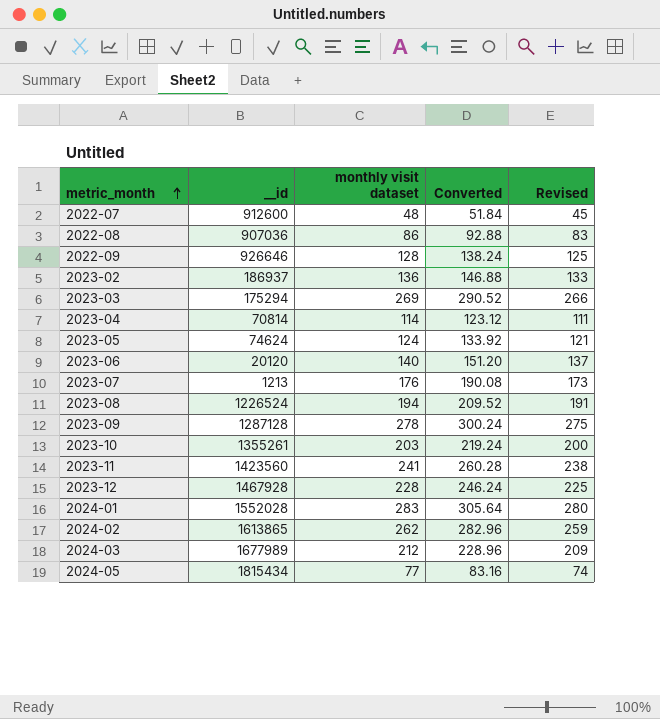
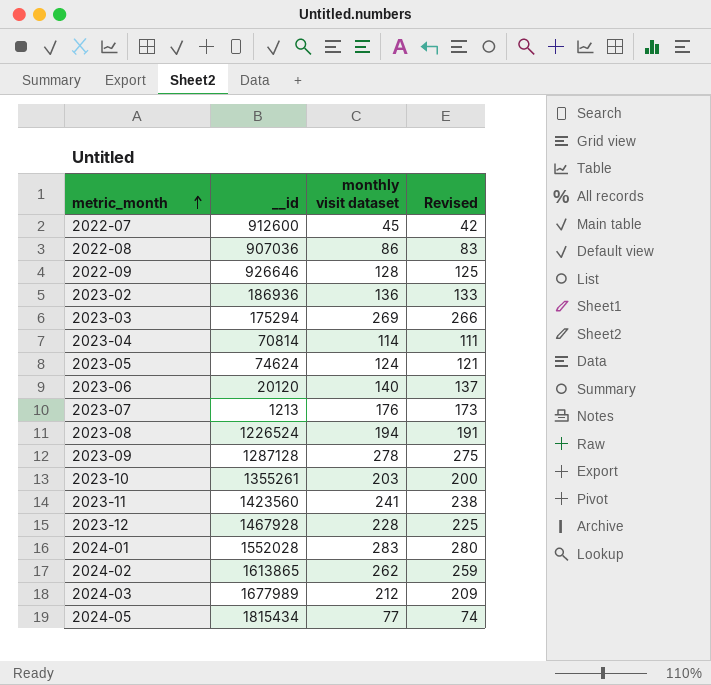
column Converted | formula: [monthly visit dataset] * 1.08 -> none
2022-07 | monthly visit dataset: 48 -> 45
2022-07 | Revised: 45 -> 42
2023-02 | __id: 186937 -> 186936

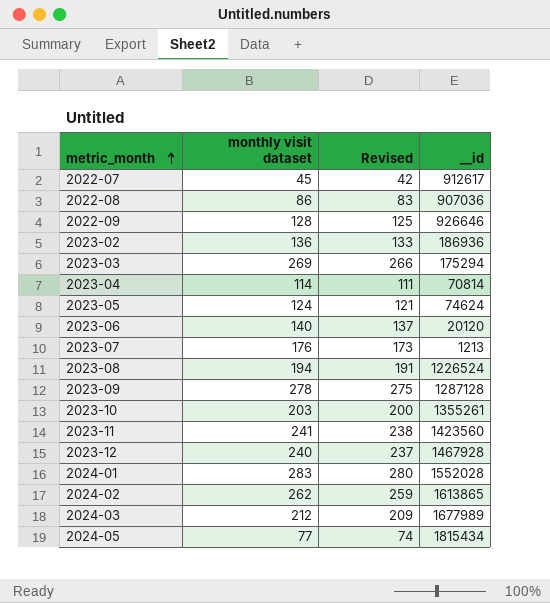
column __id | position: 2 -> 4
2022-07 | __id: 912600 -> 912617
2023-12 | monthly visit dataset: 228 -> 240
2023-12 | Revised: 225 -> 237

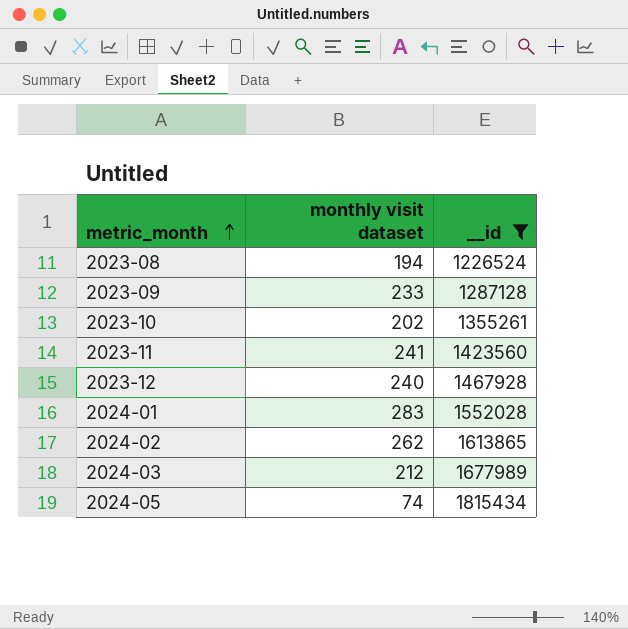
filter: none -> __id >= 1226524
column Revised | formula: [monthly visit dataset] - 3 -> none
2023-09 | monthly visit dataset: 278 -> 233
2023-10 | monthly visit dataset: 203 -> 202
2024-05 | monthly visit dataset: 77 -> 74

